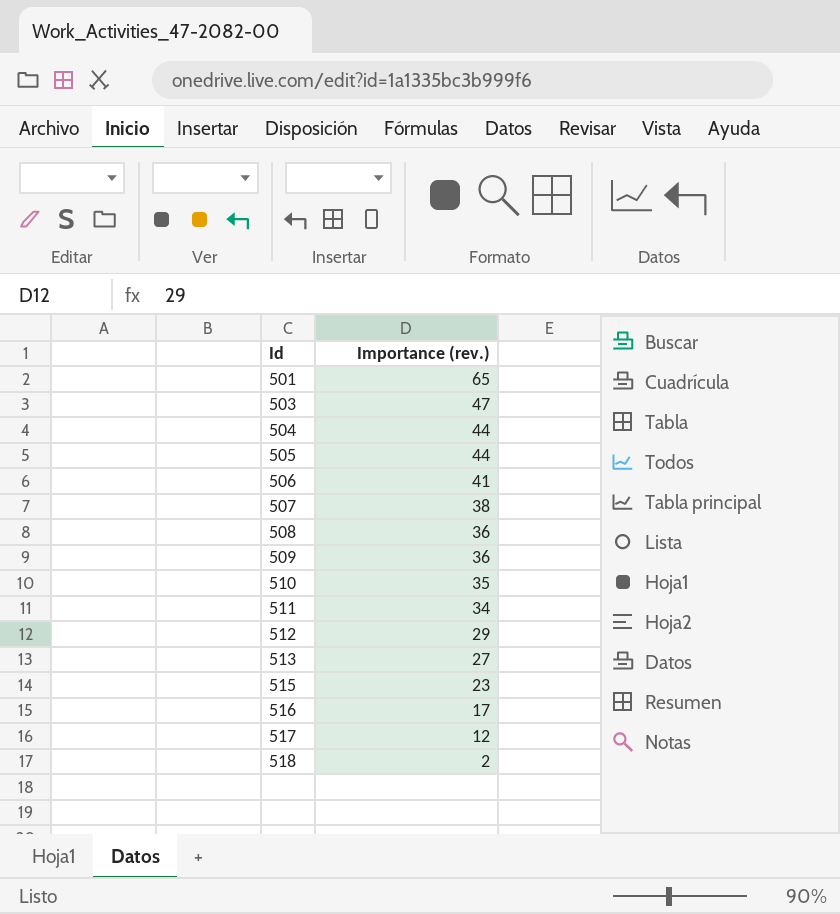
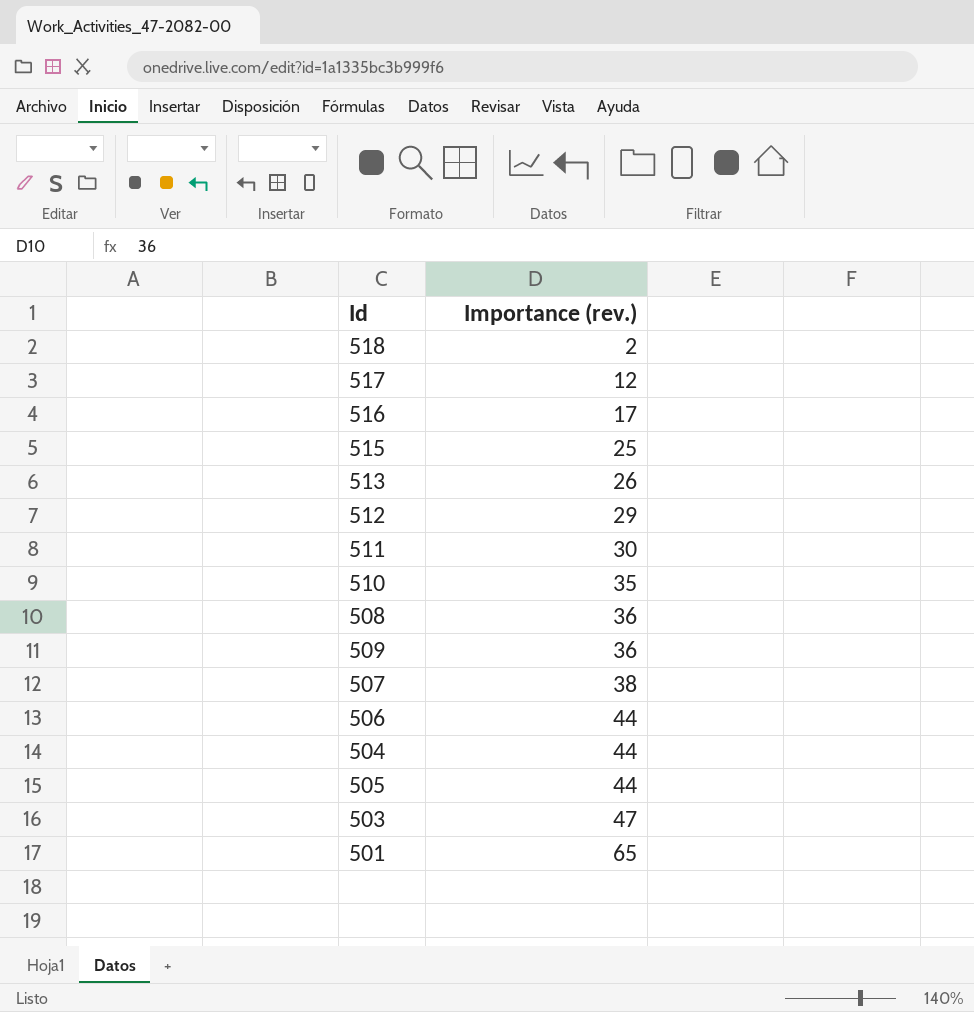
row order: Id ascending -> Importance (rev.) ascending
515 | Importance (rev.): 23 -> 25
513 | Importance (rev.): 27 -> 26
511 | Importance (rev.): 34 -> 30
506 | Importance (rev.): 41 -> 44

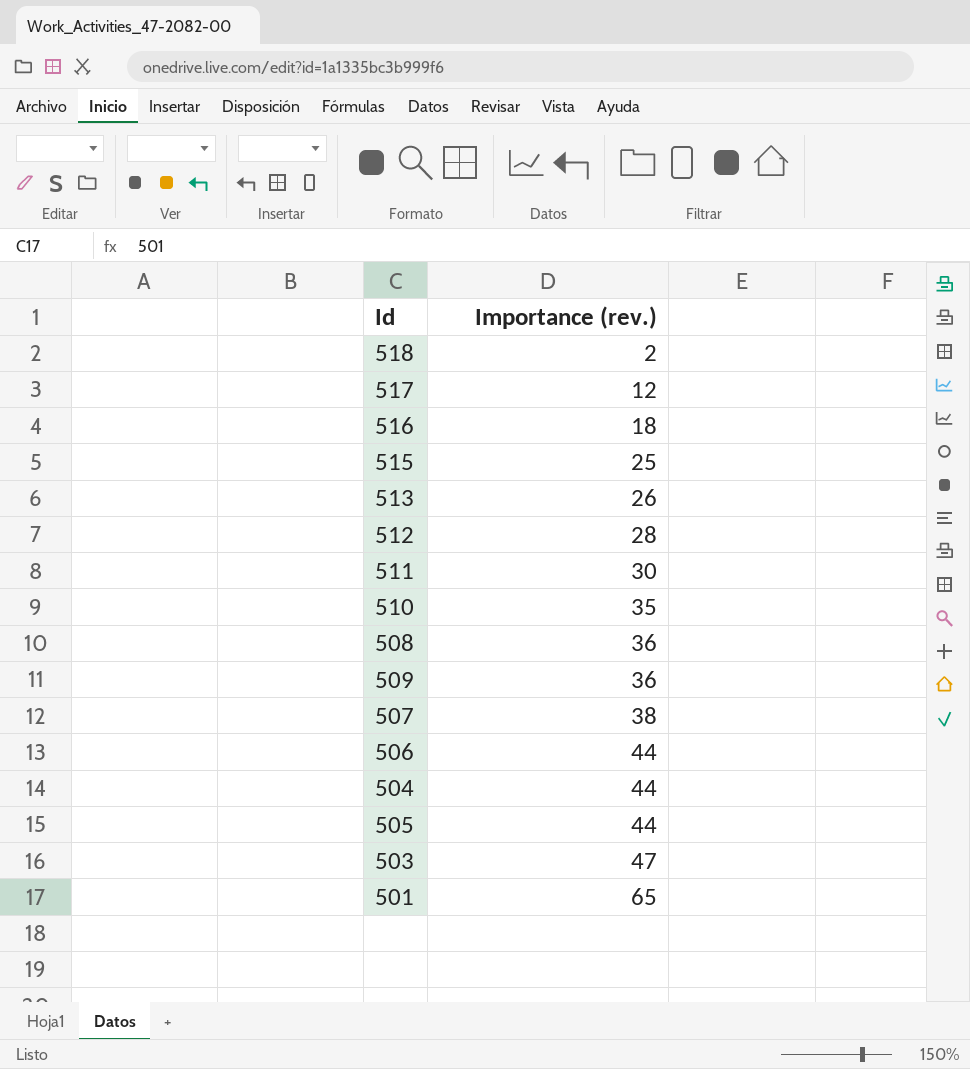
516 | Importance (rev.): 17 -> 18
512 | Importance (rev.): 29 -> 28

